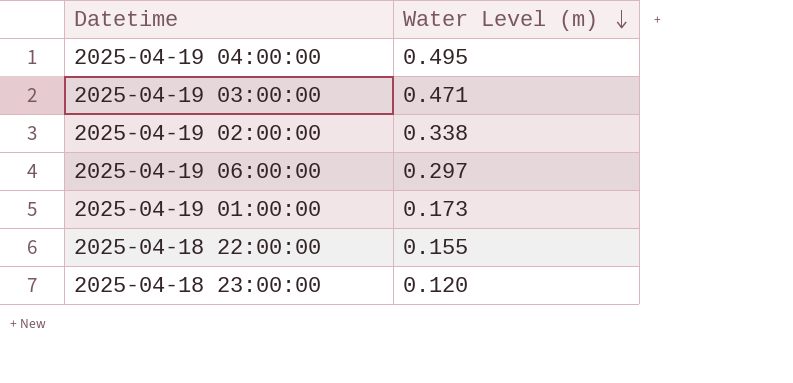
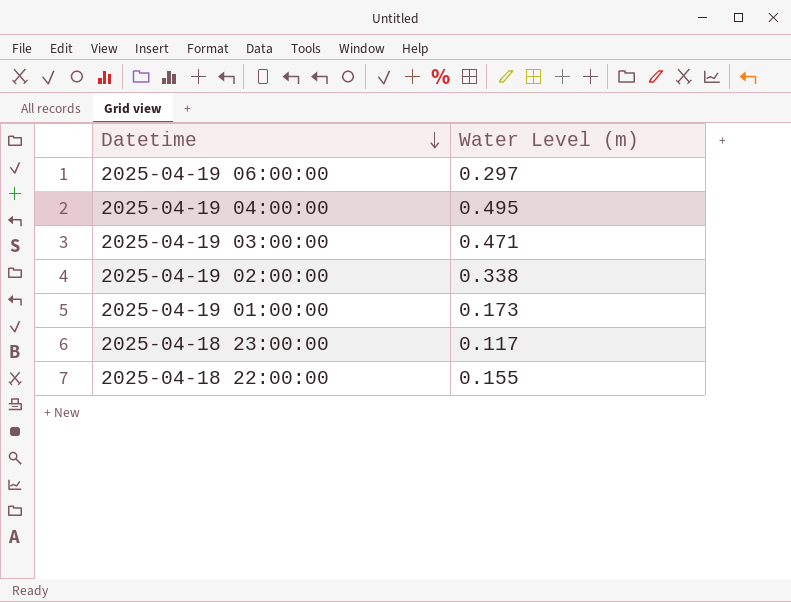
row order: Water Level (m) descending -> Datetime descending
2025-04-18 23:00:00 | Water Level (m): 0.120 -> 0.117

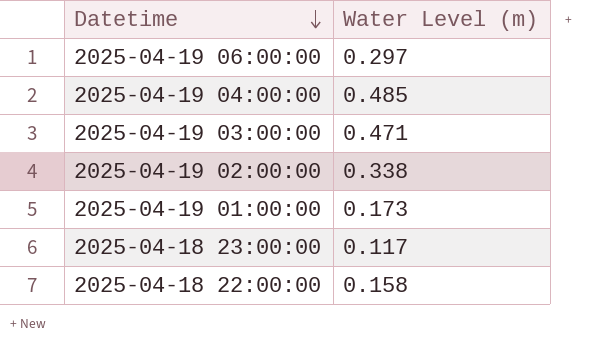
2025-04-19 04:00:00 | Water Level (m): 0.495 -> 0.485
2025-04-18 22:00:00 | Water Level (m): 0.155 -> 0.158

